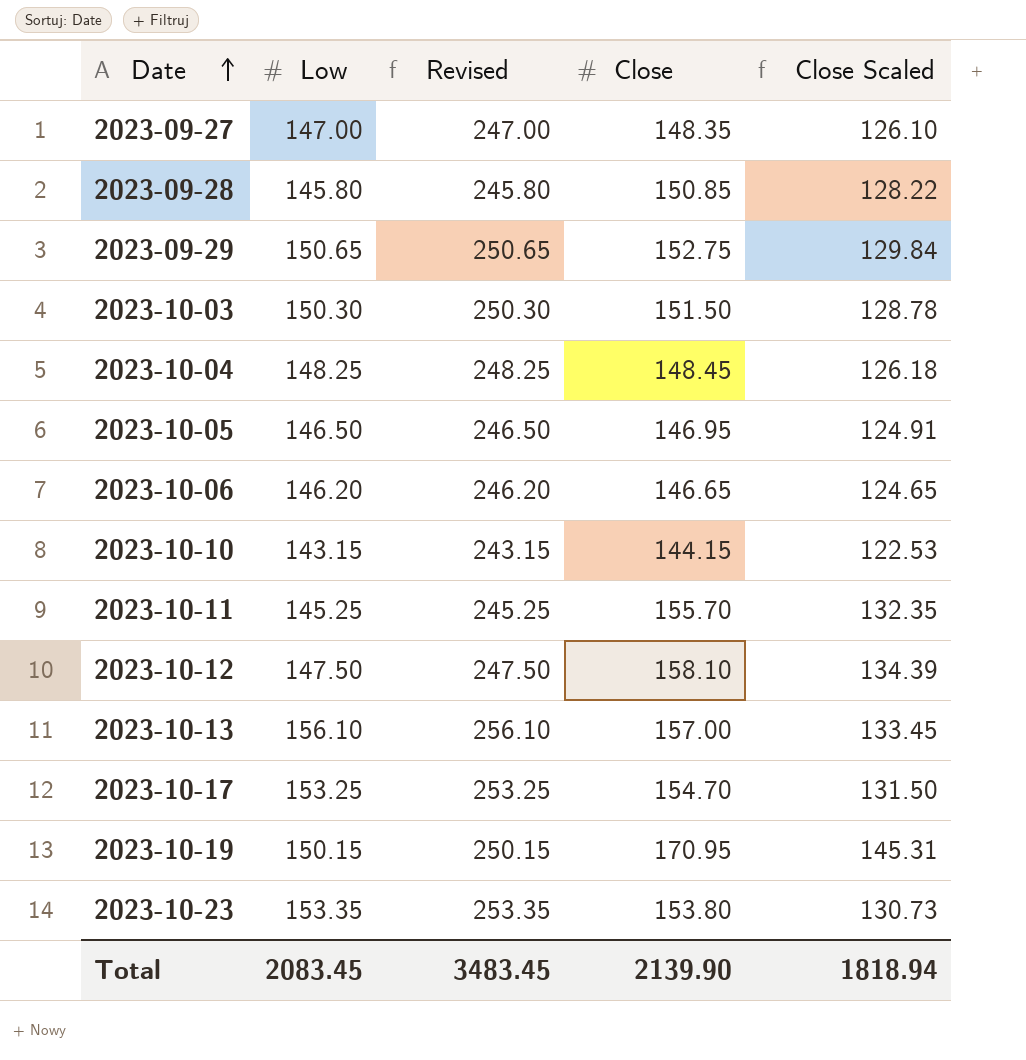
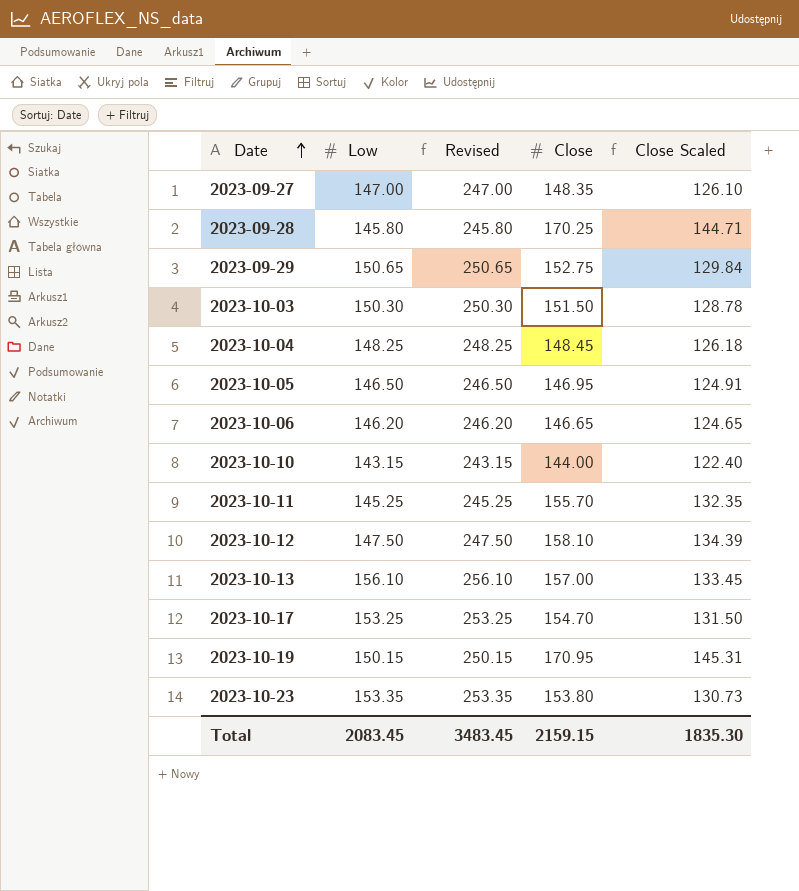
2023-09-28 | Close: 150.85 -> 170.25
2023-09-28 | Close Scaled: 128.22 -> 144.71
2023-10-10 | Close: 144.15 -> 144.00
2023-10-10 | Close Scaled: 122.53 -> 122.40
Total | Close: 2139.90 -> 2159.15
Total | Close Scaled: 1818.94 -> 1835.30

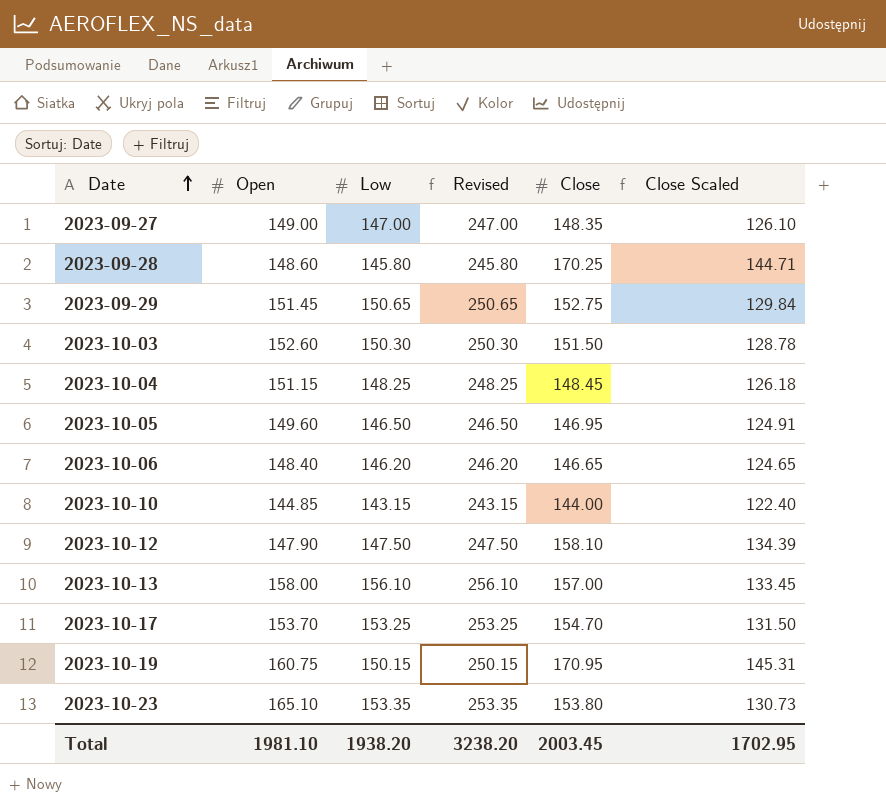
column Open | position: none -> 2
row 2023-10-11: 145.25 | 245.25 | 155.70 | 132.35 -> none
Total | Low: 2083.45 -> 1938.20
Total | Revised: 3483.45 -> 3238.20
Total | Close: 2159.15 -> 2003.45
Total | Close Scaled: 1835.30 -> 1702.95

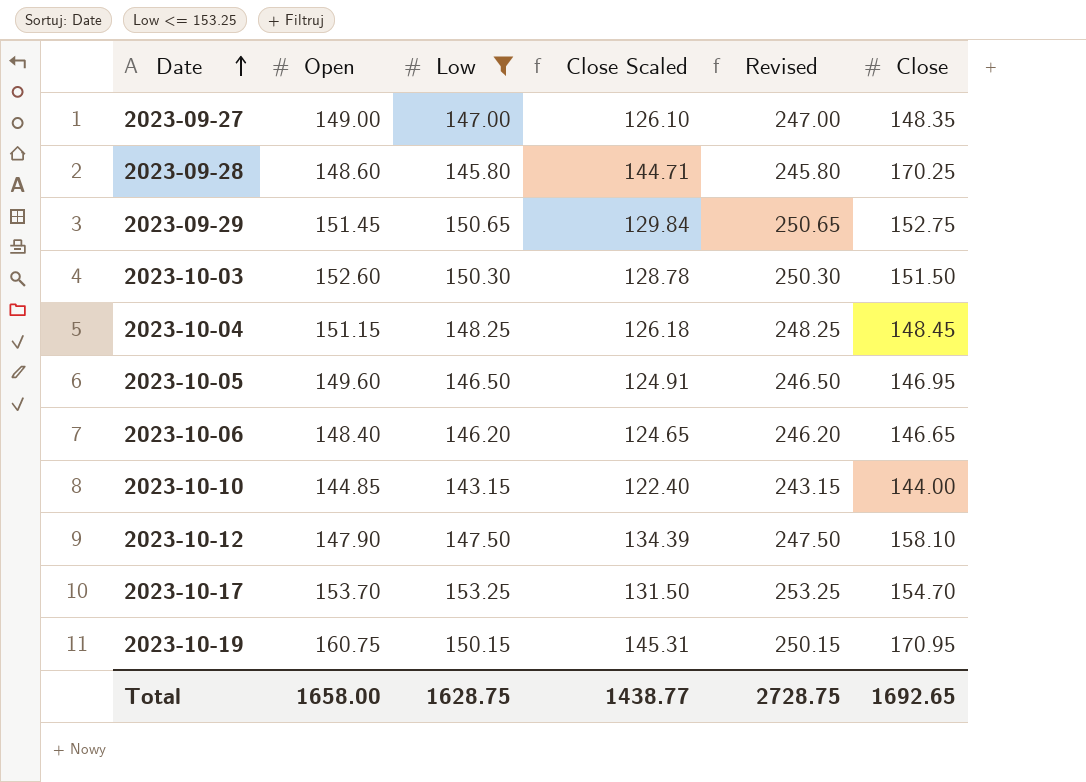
filter: none -> Low <= 153.25
column Close Scaled | position: 6 -> 4
Total | Open: 1981.10 -> 1658.00
Total | Low: 1938.20 -> 1628.75
Total | Close Scaled: 1702.95 -> 1438.77
Total | Revised: 3238.20 -> 2728.75
Total | Close: 2003.45 -> 1692.65

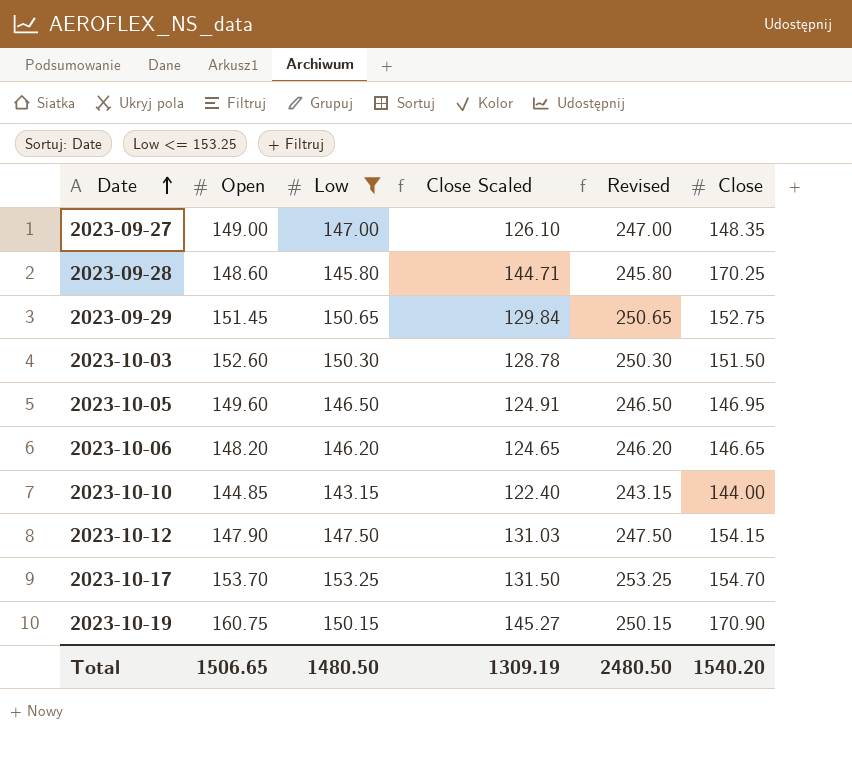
row 2023-10-04: 151.15 | 148.25 | 126.18 | 248.25 | 148.45 -> none
2023-10-06 | Open: 148.40 -> 148.20
2023-10-12 | Close Scaled: 134.39 -> 131.03
2023-10-12 | Close: 158.10 -> 154.15
2023-10-19 | Close Scaled: 145.31 -> 145.27
2023-10-19 | Close: 170.95 -> 170.90
Total | Open: 1658.00 -> 1506.65
Total | Low: 1628.75 -> 1480.50
Total | Close Scaled: 1438.77 -> 1309.19
Total | Revised: 2728.75 -> 2480.50
Total | Close: 1692.65 -> 1540.20

